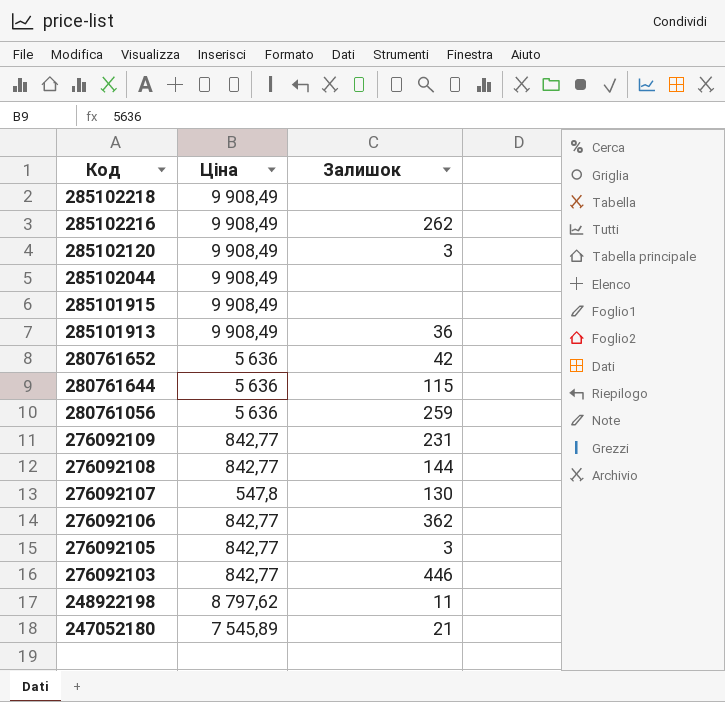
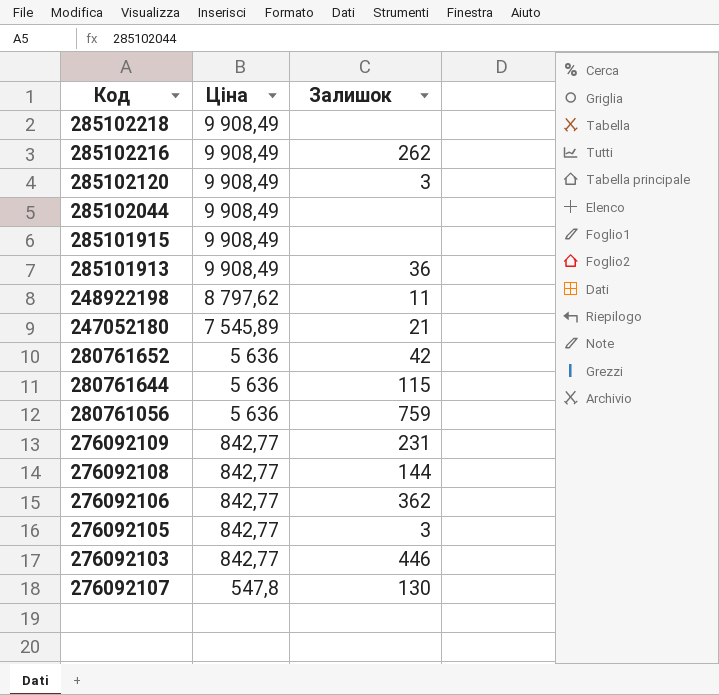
row order: Код descending -> Ціна descending
280761056 | Залишок: 259 -> 759

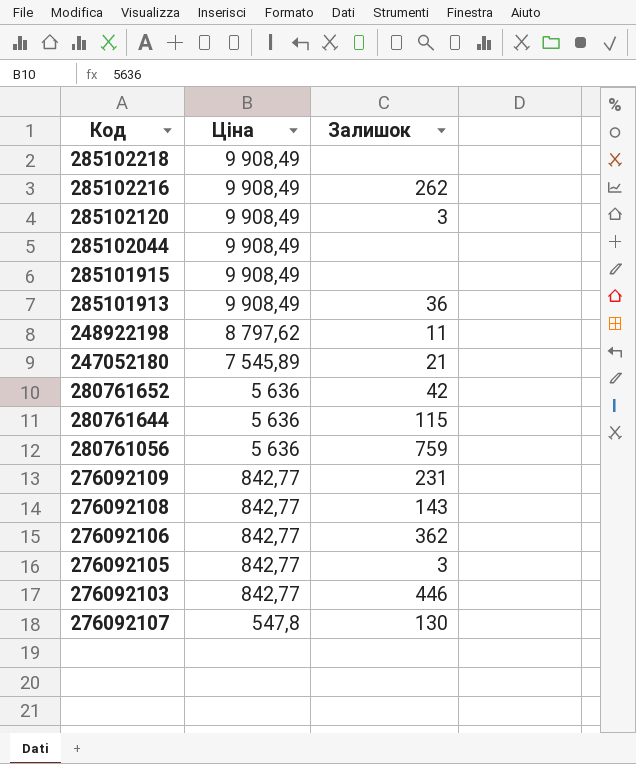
276092108 | Залишок: 144 -> 143

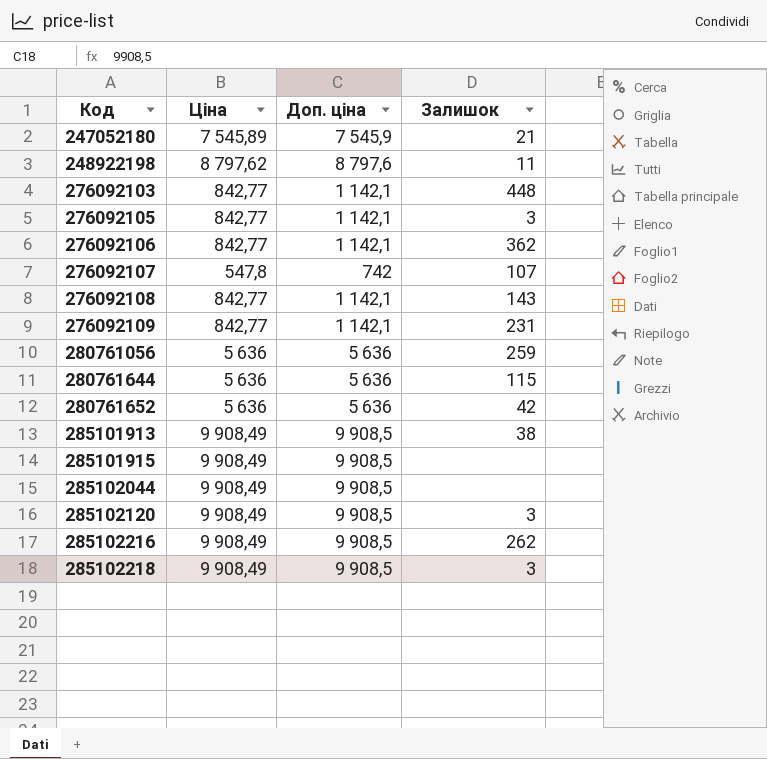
row order: Ціна descending -> Код ascending
column Доп. ціна | position: none -> 3
276092103 | Залишок: 446 -> 448
276092107 | Залишок: 130 -> 107
280761056 | Залишок: 759 -> 259
285101913 | Залишок: 36 -> 38
285102218 | Залишок: none -> 3

